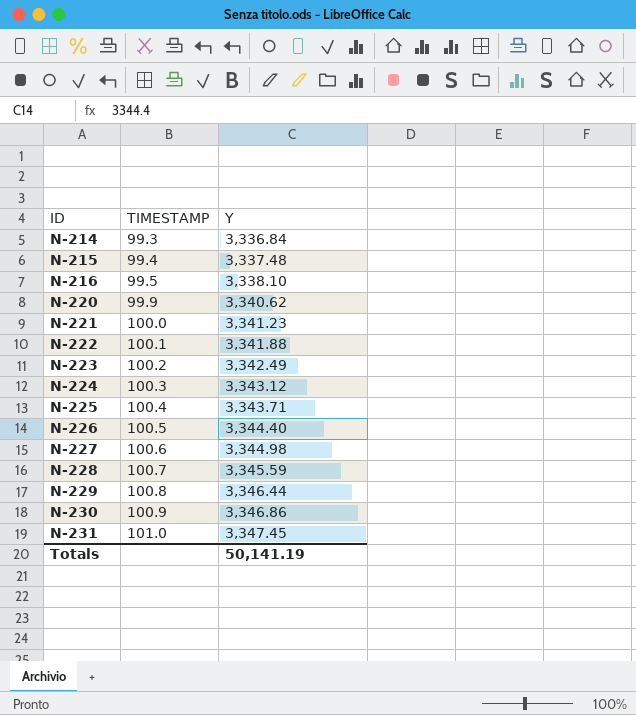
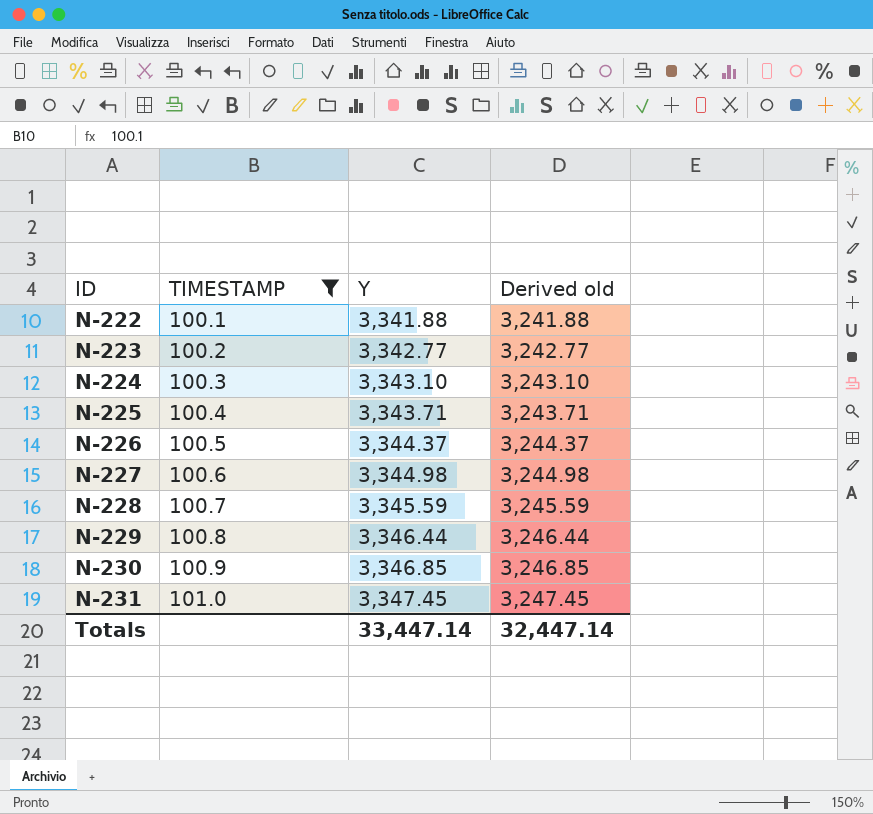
filter: none -> TIMESTAMP >= 100.1
column Derived old | formula: none -> [Y] - 100
N-223 | Y: 3,342.49 -> 3,342.77
N-224 | Y: 3,343.12 -> 3,343.10
N-226 | Y: 3,344.40 -> 3,344.37
N-230 | Y: 3,346.86 -> 3,346.85
Totals | Y: 50,141.19 -> 33,447.14

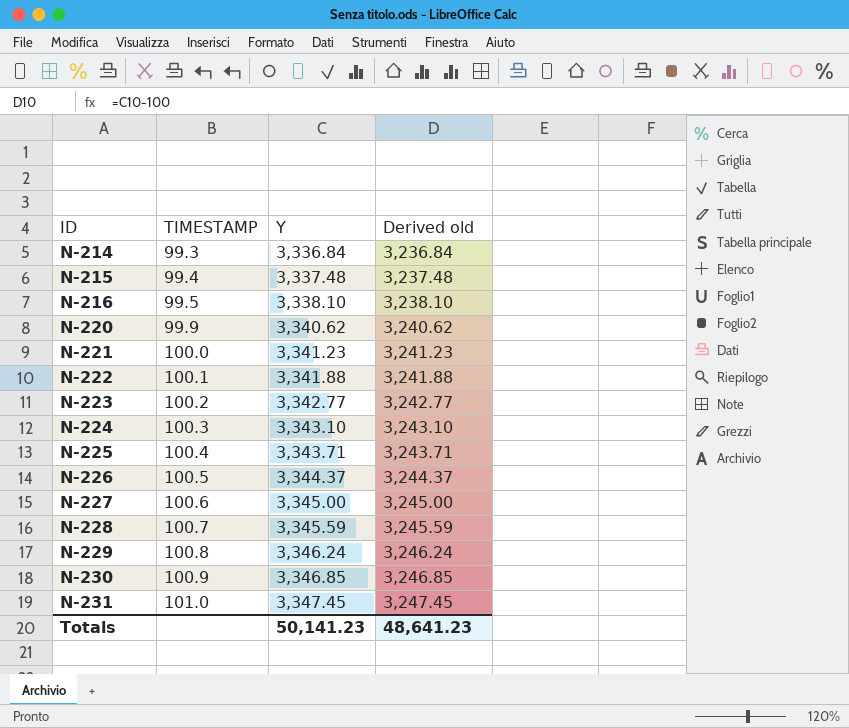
filter: TIMESTAMP >= 100.1 -> none
N-227 | Y: 3,344.98 -> 3,345.00
N-227 | Derived old: 3,244.98 -> 3,245.00
N-229 | Y: 3,346.44 -> 3,346.24
N-229 | Derived old: 3,246.44 -> 3,246.24
Totals | Y: 33,447.14 -> 50,141.23
Totals | Derived old: 32,447.14 -> 48,641.23

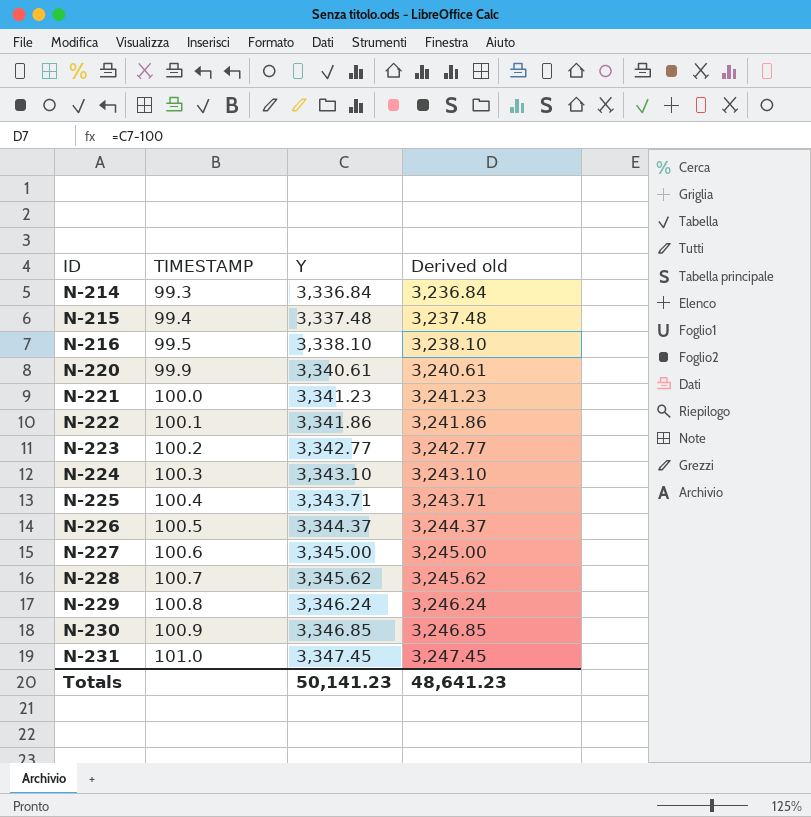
N-220 | Y: 3,340.62 -> 3,340.61
N-220 | Derived old: 3,240.62 -> 3,240.61
N-222 | Y: 3,341.88 -> 3,341.86
N-222 | Derived old: 3,241.88 -> 3,241.86
N-228 | Y: 3,345.59 -> 3,345.62
N-228 | Derived old: 3,245.59 -> 3,245.62

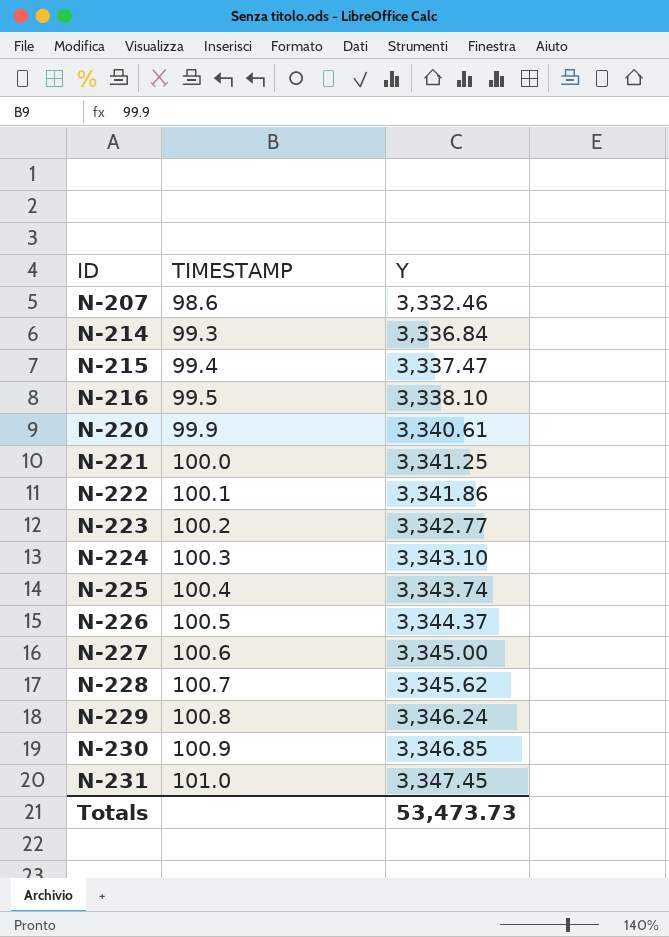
column Derived old | formula: [Y] - 100 -> none
row N-207: none -> 98.6 | 3,332.46
N-215 | Y: 3,337.48 -> 3,337.47
N-221 | Y: 3,341.23 -> 3,341.25
N-225 | Y: 3,343.71 -> 3,343.74
Totals | Y: 50,141.23 -> 53,473.73

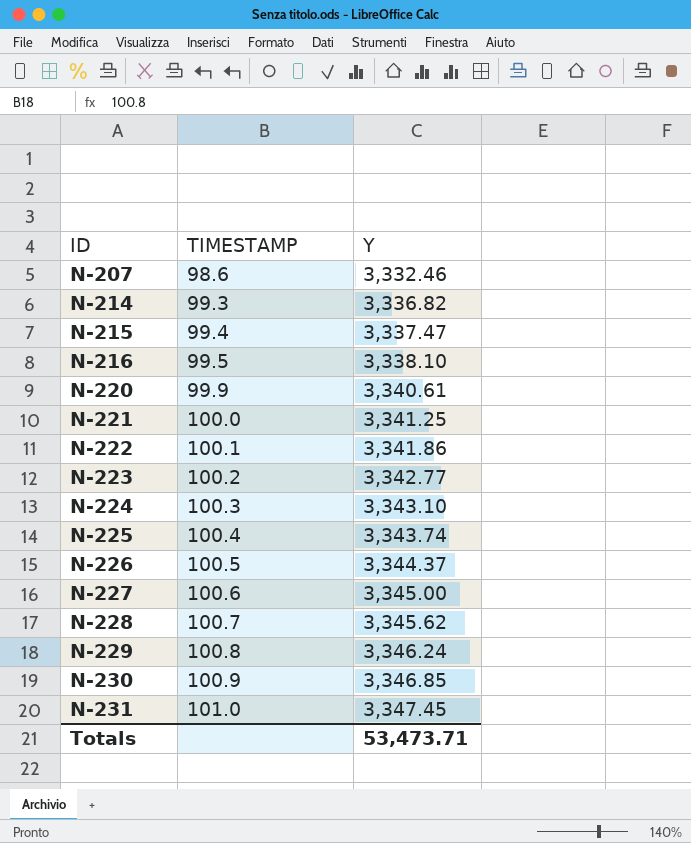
N-214 | Y: 3,336.84 -> 3,336.82
Totals | Y: 53,473.73 -> 53,473.71

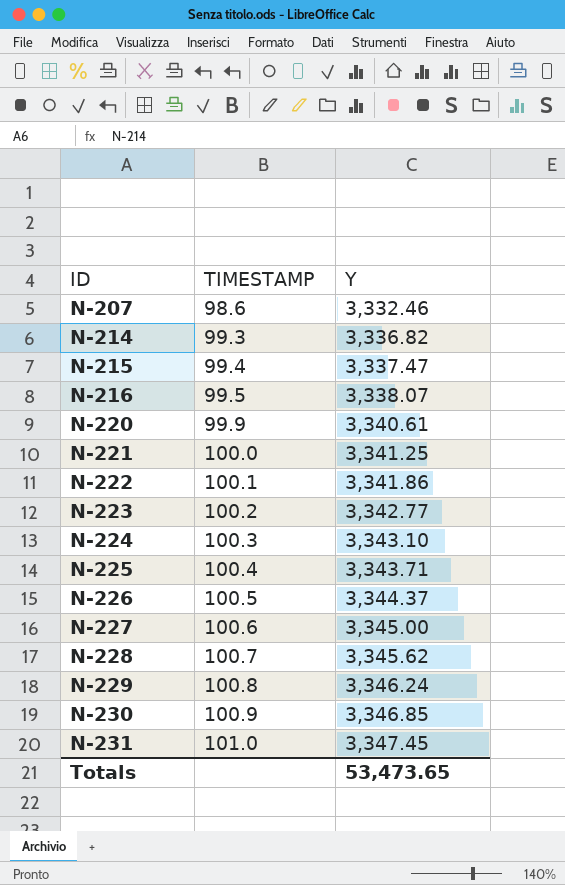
N-216 | Y: 3,338.10 -> 3,338.07
N-225 | Y: 3,343.74 -> 3,343.71
Totals | Y: 53,473.71 -> 53,473.65

